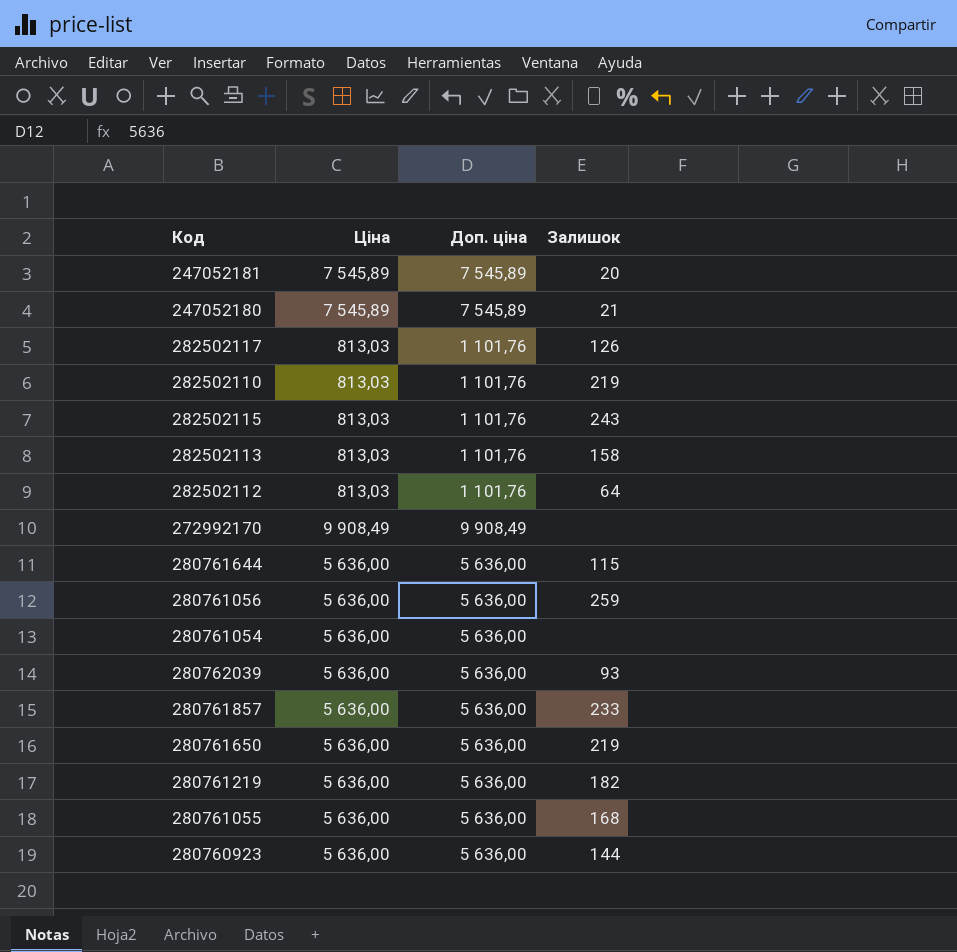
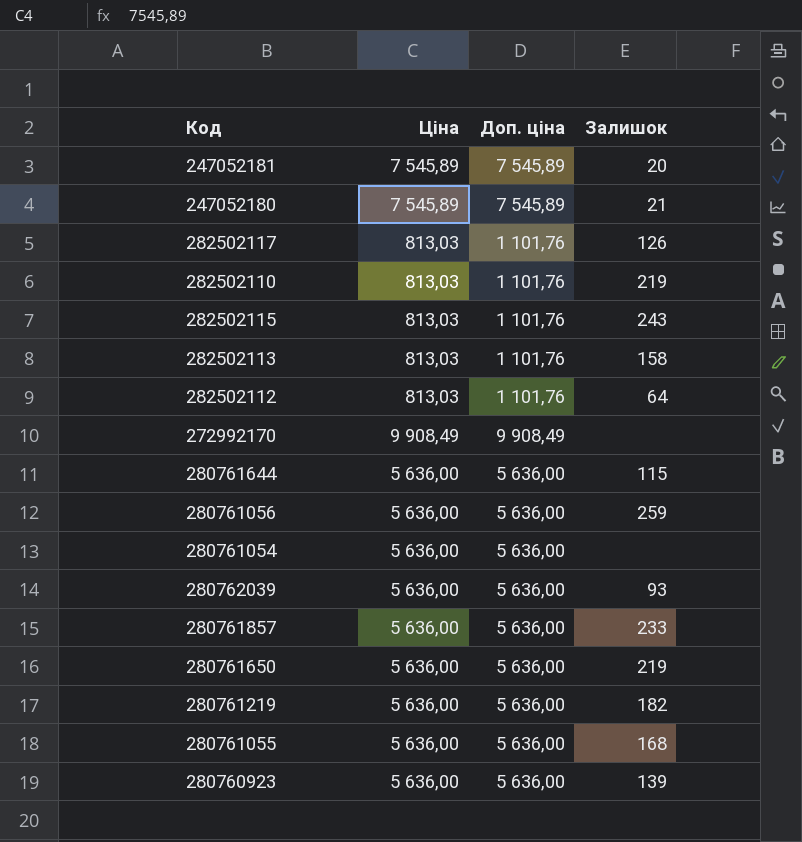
280760923 | Залишок: 144 -> 139

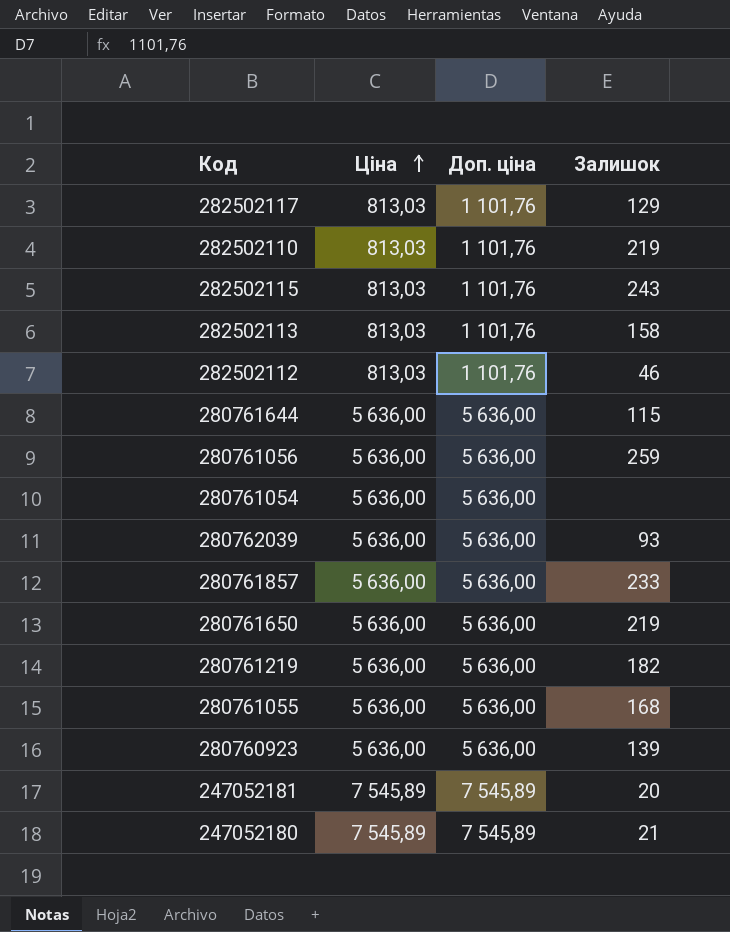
row order: none -> Ціна ascending
row 272992170: 9 908,49 | 9 908,49 | none -> none
282502117 | Залишок: 126 -> 129
282502112 | Залишок: 64 -> 46

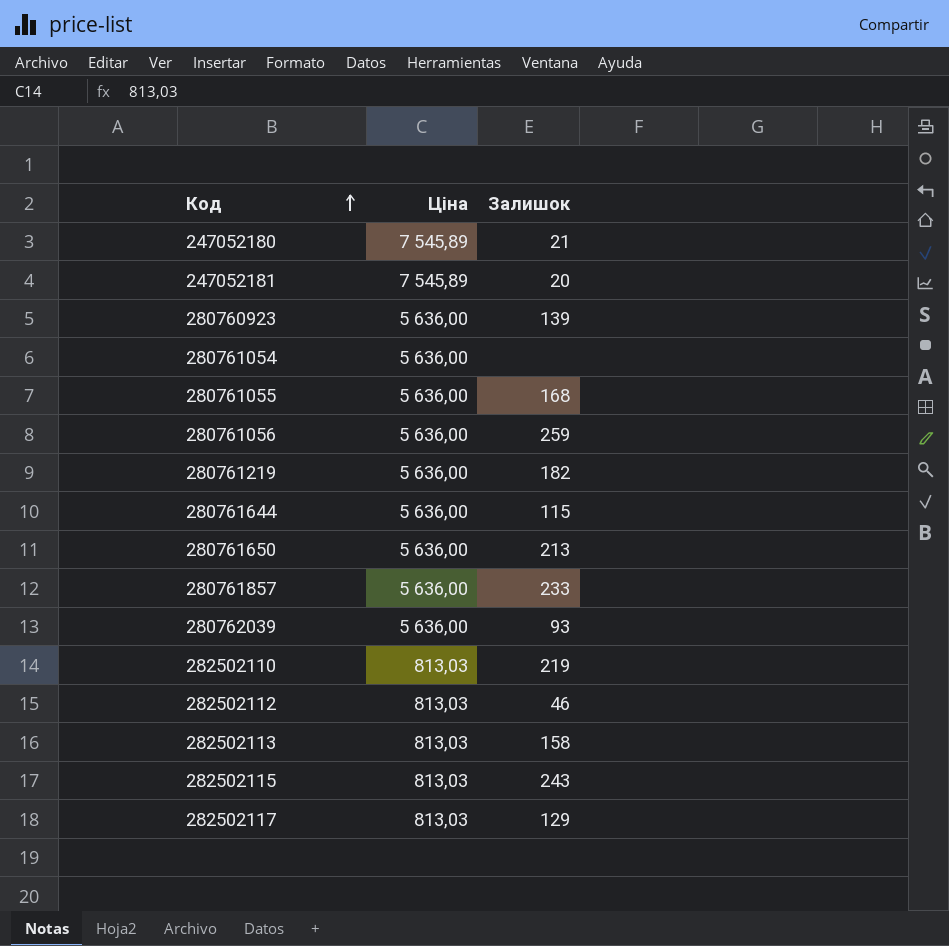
row order: Ціна ascending -> Код ascending
column Доп. ціна | position: 3 -> none
280761650 | Залишок: 219 -> 213

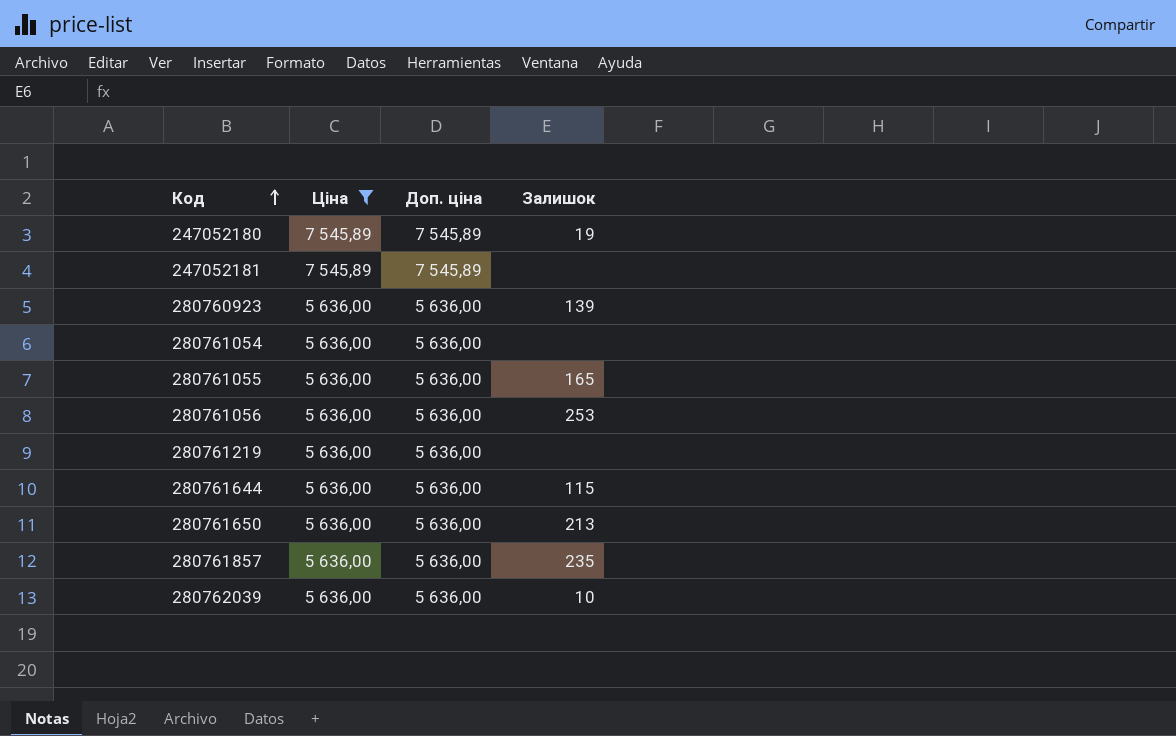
filter: none -> Ціна != 813,03
column Доп. ціна | position: none -> 3
247052180 | Залишок: 21 -> 19
247052181 | Залишок: 20 -> none
280761055 | Залишок: 168 -> 165
280761056 | Залишок: 259 -> 253
280761219 | Залишок: 182 -> none
280761857 | Залишок: 233 -> 235
280762039 | Залишок: 93 -> 10

